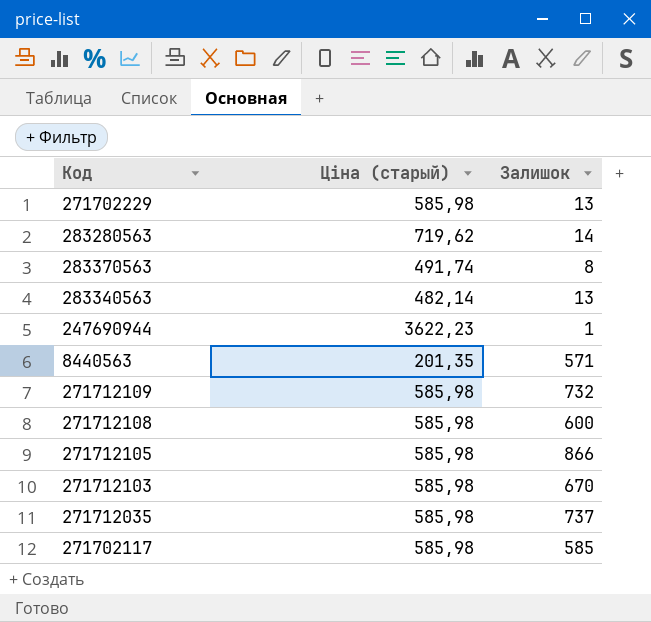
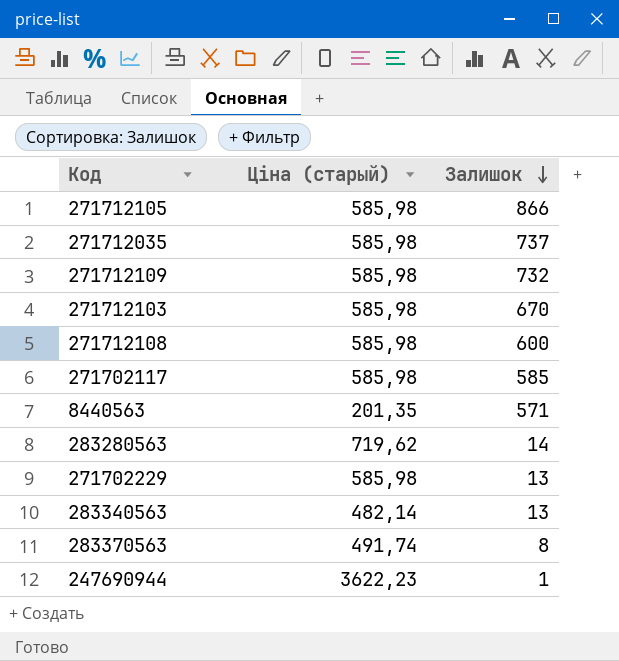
row order: none -> Залишок descending

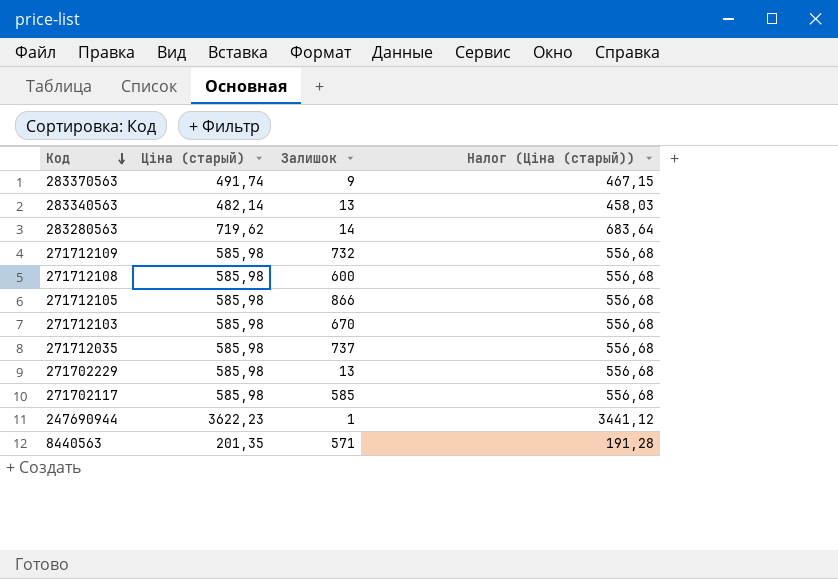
row order: Залишок descending -> Код descending
column Налог (Ціна (старый)) | formula: none -> [Ціна (старый)] * 0,95
283370563 | Залишок: 8 -> 9

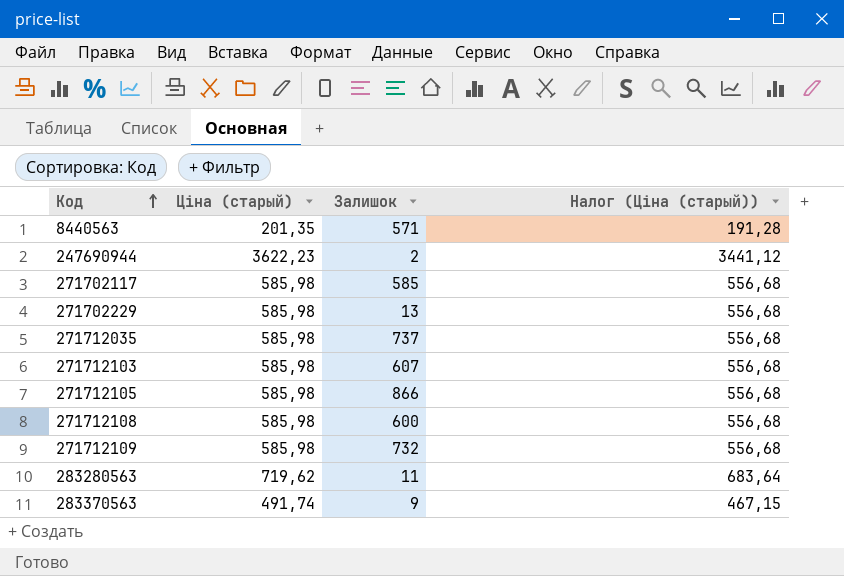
row order: Код descending -> Код ascending
row 283340563: 482,14 | 13 | 458,03 -> none
247690944 | Залишок: 1 -> 2
271712103 | Залишок: 670 -> 607
283280563 | Залишок: 14 -> 11

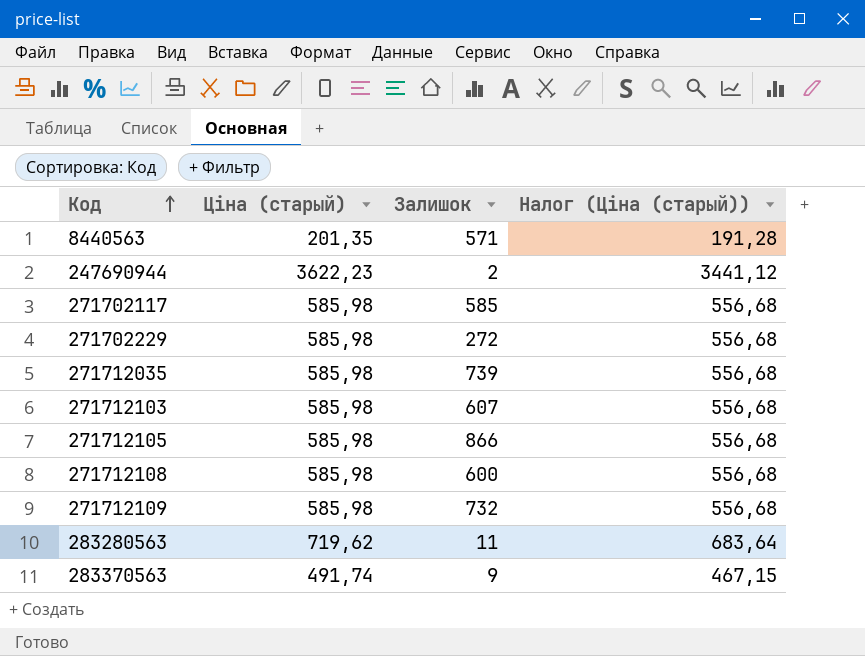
271702229 | Залишок: 13 -> 272
271712035 | Залишок: 737 -> 739

